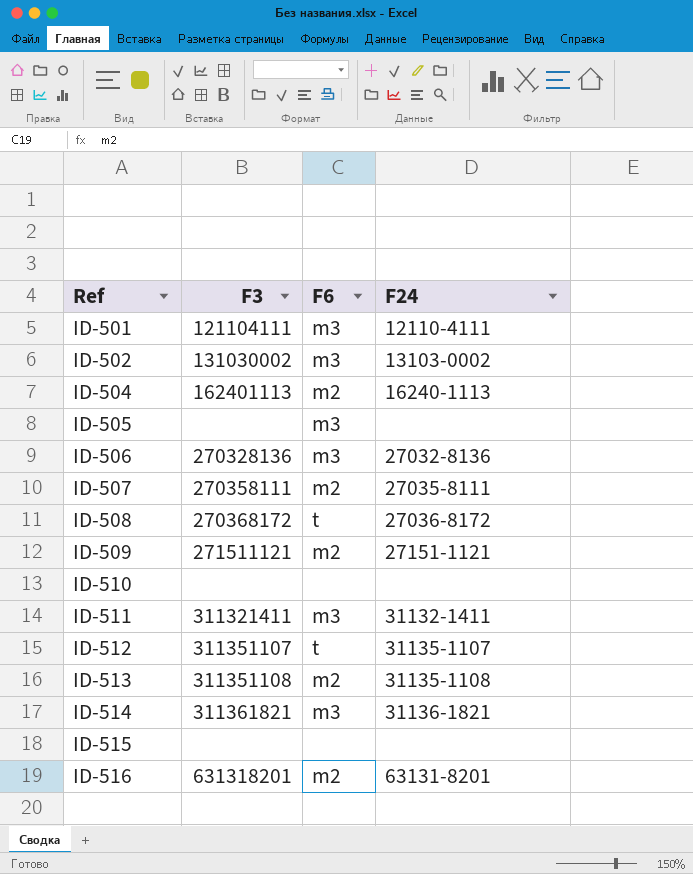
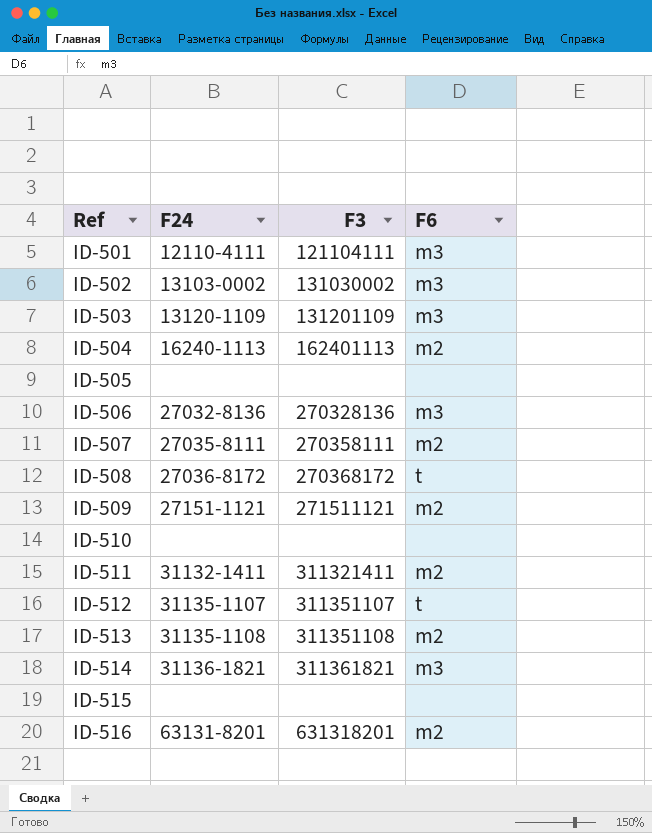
column F24 | position: 4 -> 2
row ID-503: none -> 13120-1109 | 131201109 | m3
ID-505 | F6: m3 -> none
ID-511 | F6: m3 -> m2

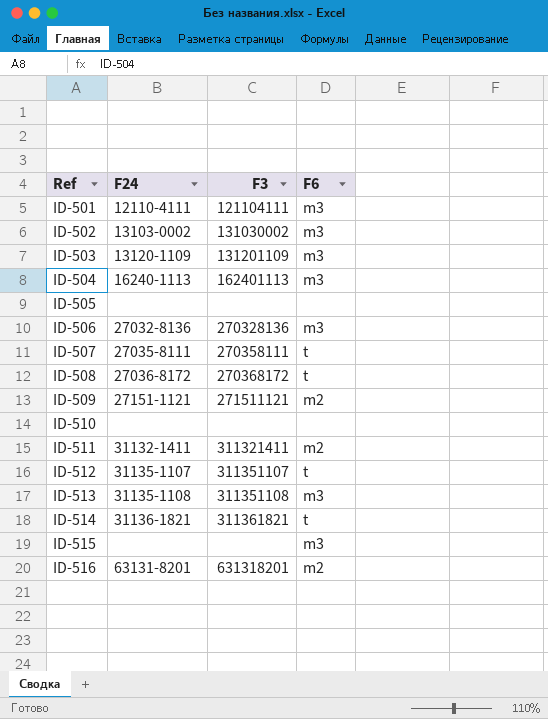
ID-504 | F6: m2 -> m3
ID-507 | F6: m2 -> t
ID-513 | F6: m2 -> m3
ID-514 | F6: m3 -> t
ID-515 | F6: none -> m3

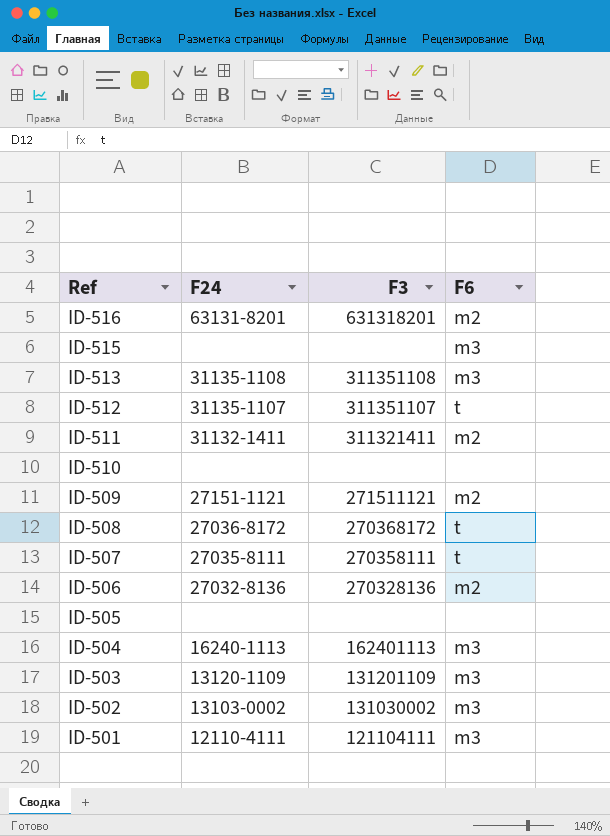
row order: Ref ascending -> Ref descending
row ID-514: 31136-1821 | 311361821 | t -> none
ID-506 | F6: m3 -> m2

